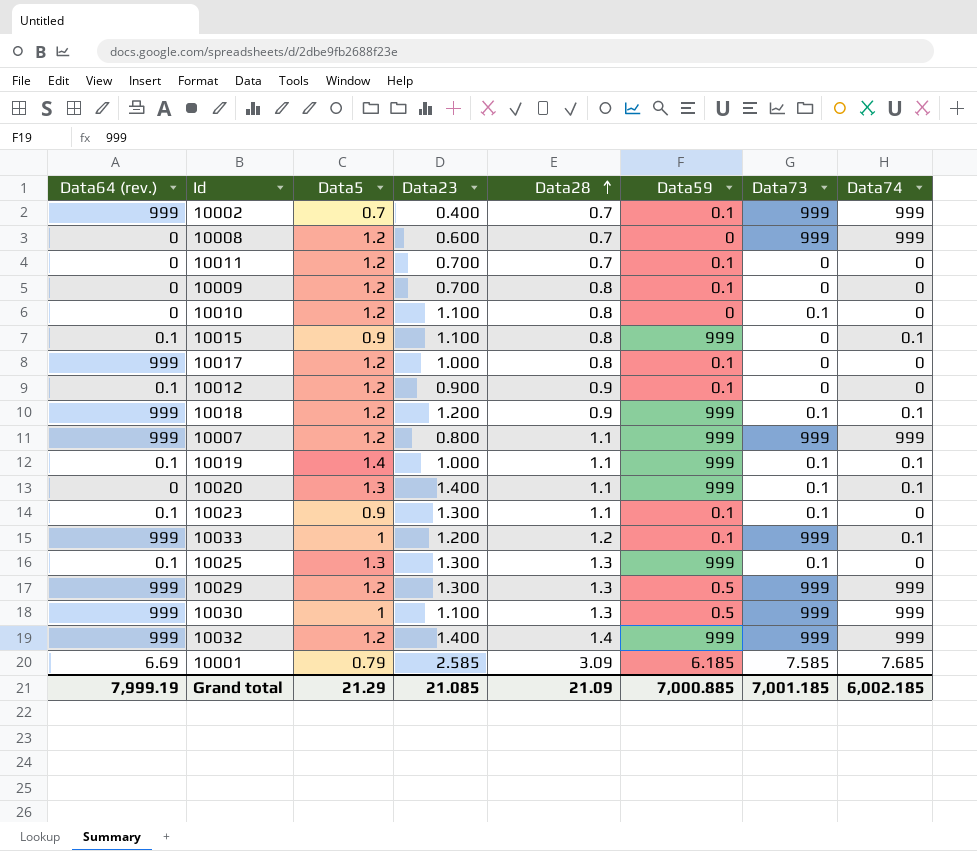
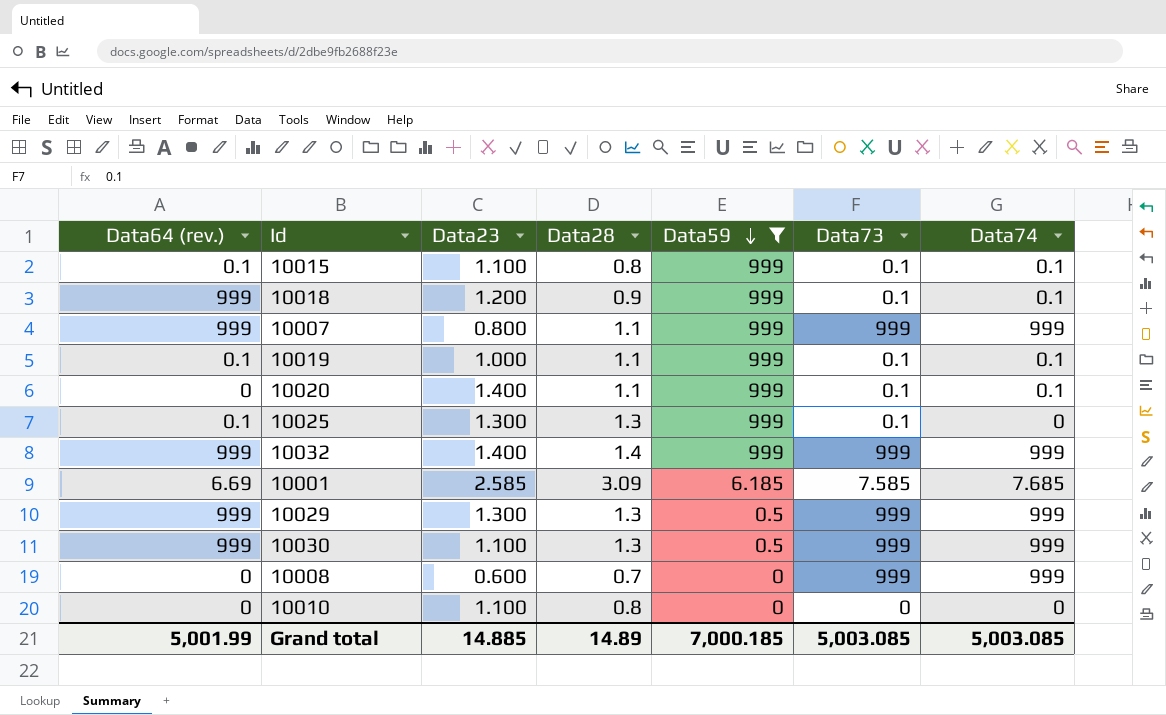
filter: none -> Data59 != 0.1
row order: Data28 ascending -> Data59 descending
column Data5 | position: 3 -> none
10015 | Data73: 0 -> 0.1
10010 | Data73: 0.1 -> 0
Grand total | Data64 (rev.): 7,999.19 -> 5,001.99
Grand total | Data23: 21.085 -> 14.885
Grand total | Data28: 21.09 -> 14.89
Grand total | Data59: 7,000.885 -> 7,000.185
Grand total | Data73: 7,001.185 -> 5,003.085
Grand total | Data74: 6,002.185 -> 5,003.085

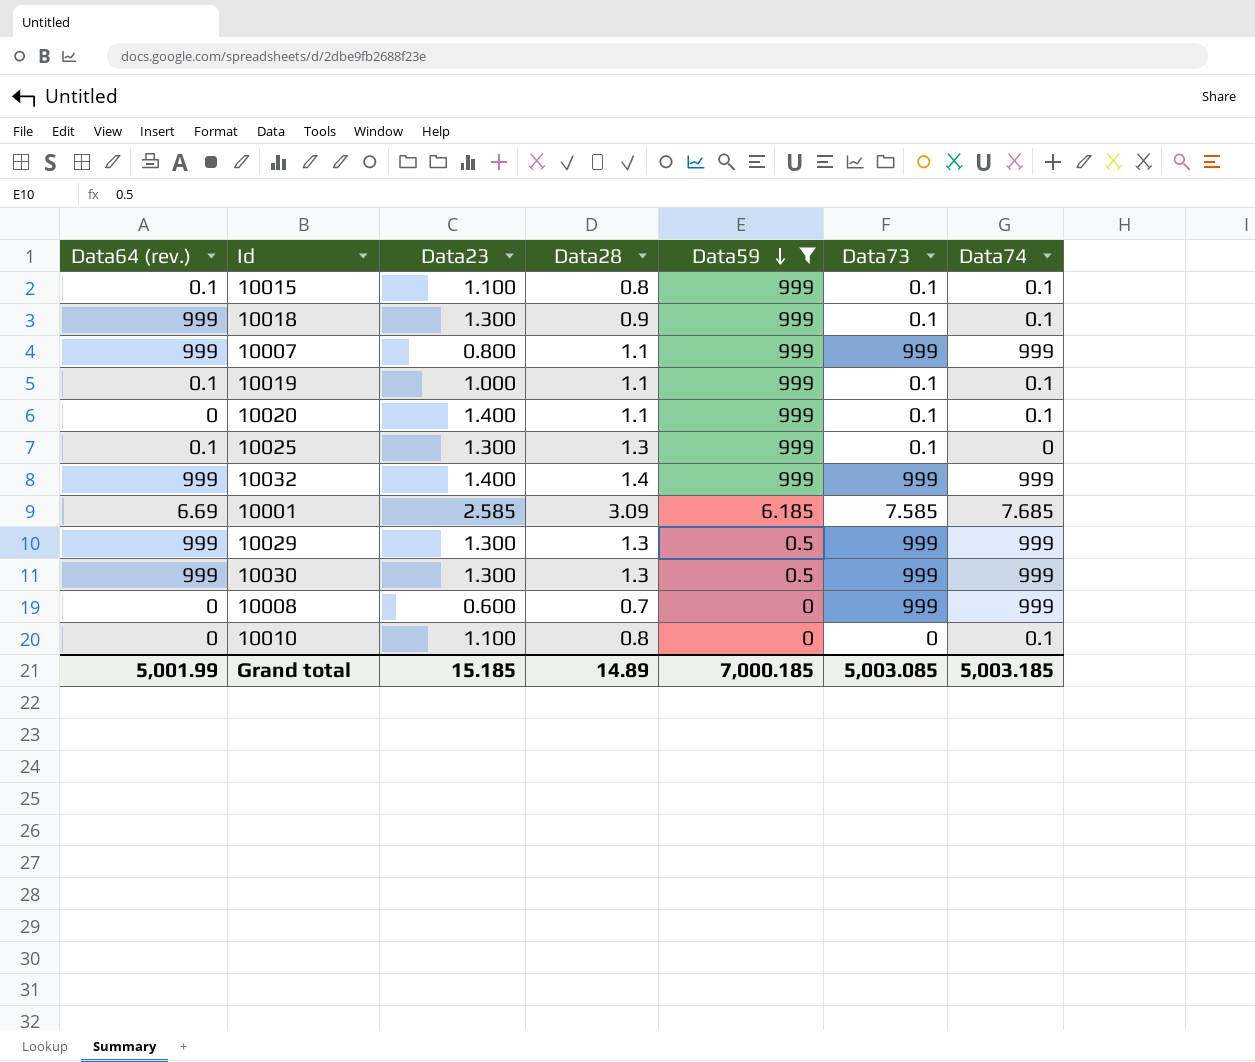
10018 | Data23: 1.200 -> 1.300
10030 | Data23: 1.100 -> 1.300
10010 | Data74: 0 -> 0.1
Grand total | Data23: 14.885 -> 15.185
Grand total | Data74: 5,003.085 -> 5,003.185

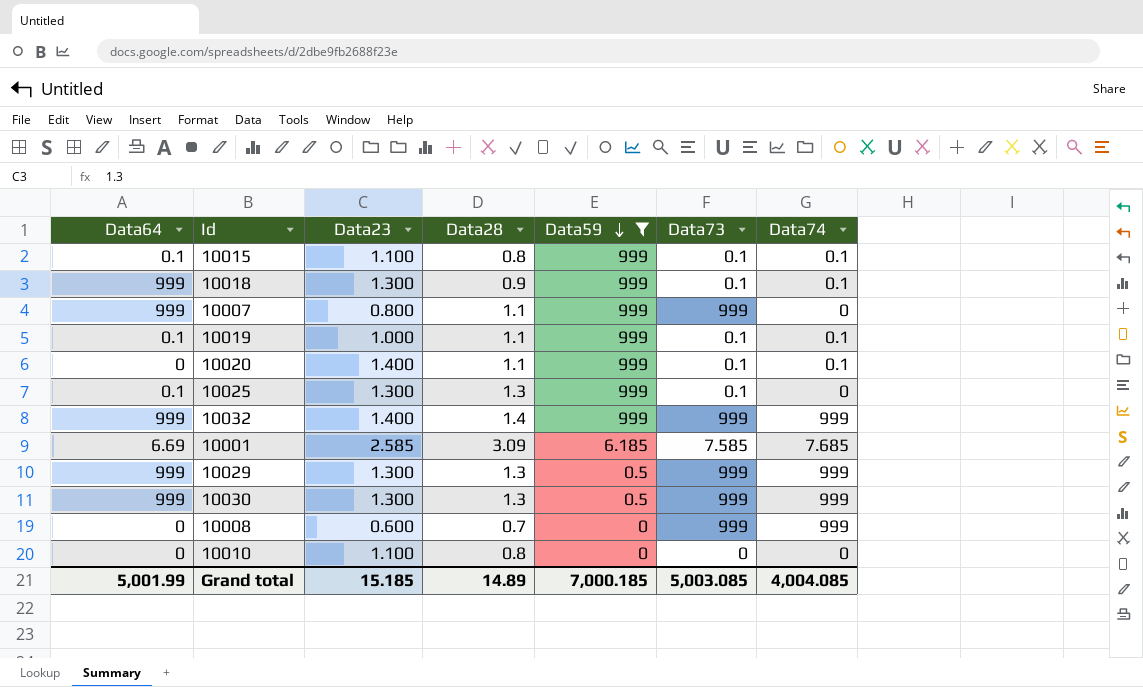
column name: Data64 (rev.) -> Data64
10007 | Data74: 999 -> 0
10010 | Data74: 0.1 -> 0
Grand total | Data74: 5,003.185 -> 4,004.085

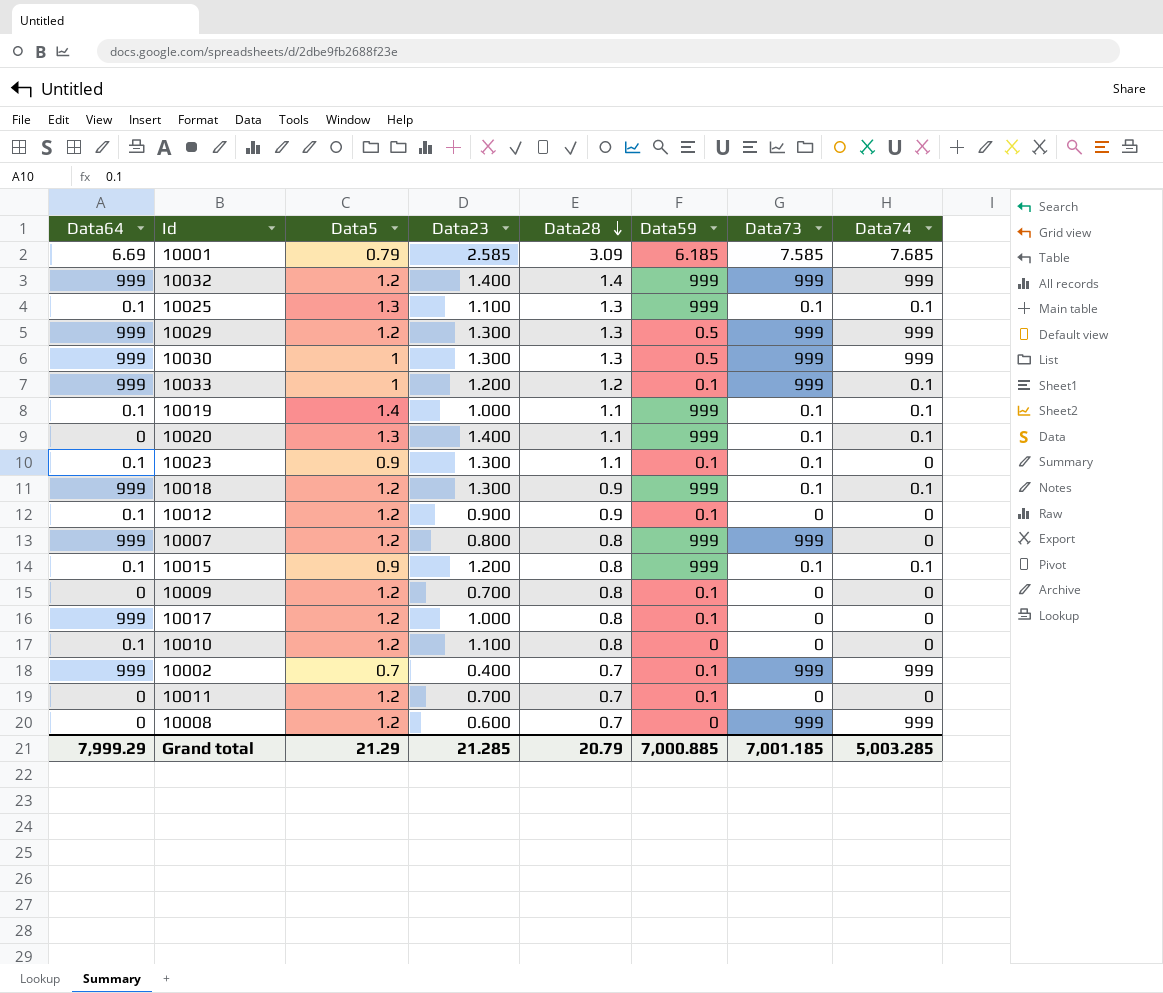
filter: Data59 != 0.1 -> none
row order: Data59 descending -> Data28 descending
column Data5 | position: none -> 3
10025 | Data23: 1.300 -> 1.100
10025 | Data74: 0 -> 0.1
10007 | Data28: 1.1 -> 0.8
10015 | Data23: 1.100 -> 1.200
10010 | Data64: 0 -> 0.1
Grand total | Data64: 5,001.99 -> 7,999.29
Grand total | Data23: 15.185 -> 21.285
Grand total | Data28: 14.89 -> 20.79
Grand total | Data59: 7,000.185 -> 7,000.885
Grand total | Data73: 5,003.085 -> 7,001.185
Grand total | Data74: 4,004.085 -> 5,003.285

